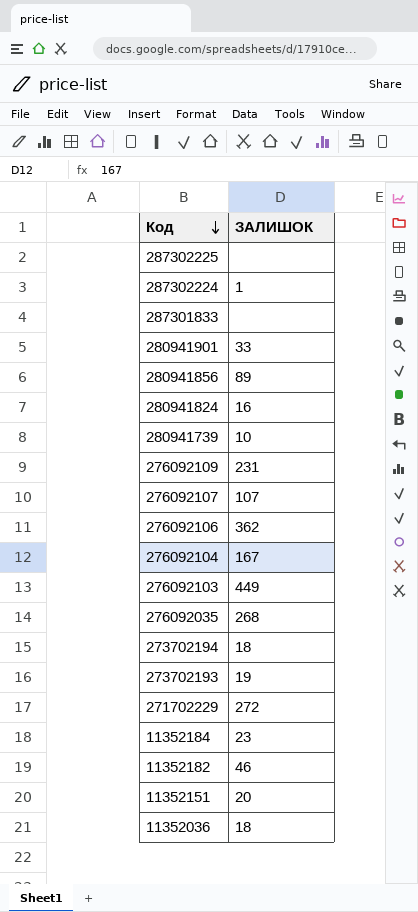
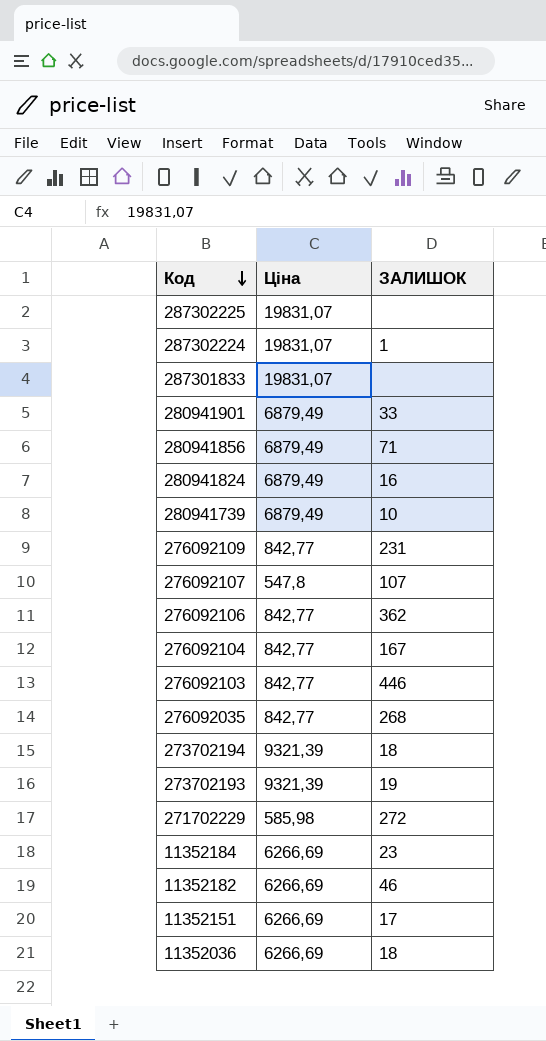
column Ціна | position: none -> 2
280941856 | ЗАЛИШОК: 89 -> 71
276092103 | ЗАЛИШОК: 449 -> 446
11352151 | ЗАЛИШОК: 20 -> 17

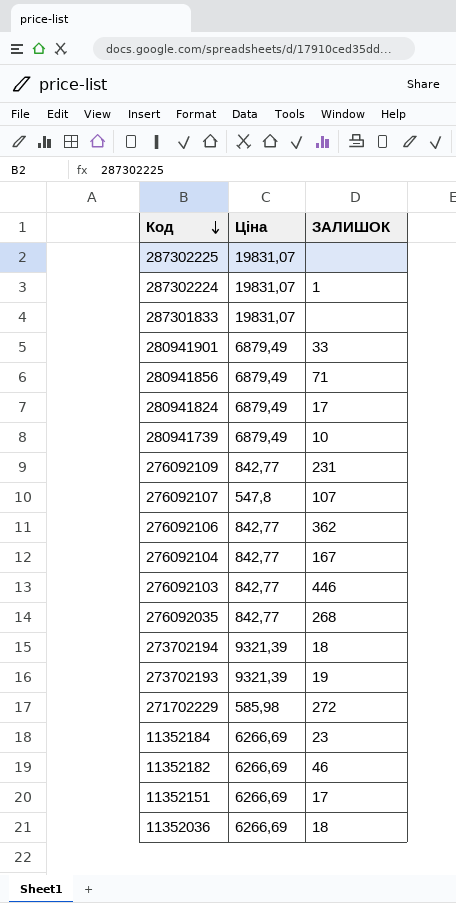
280941824 | ЗАЛИШОК: 16 -> 17

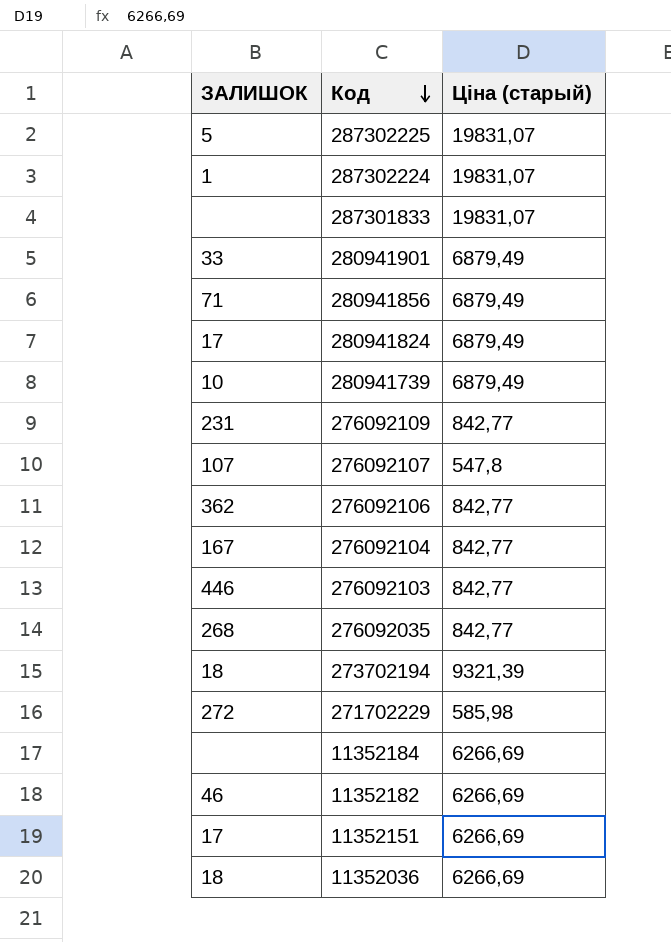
column ЗАЛИШОК | position: 3 -> 1
column name: Ціна -> Ціна (старый)
row 273702193: 9321,39 | 19 -> none
287302225 | ЗАЛИШОК: none -> 5
11352184 | ЗАЛИШОК: 23 -> none

